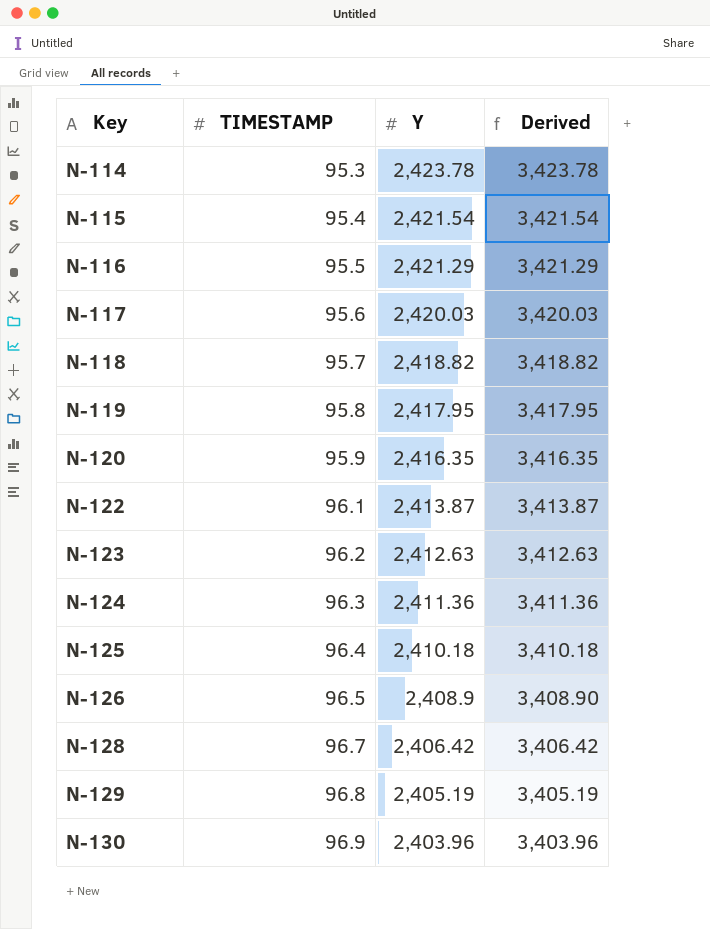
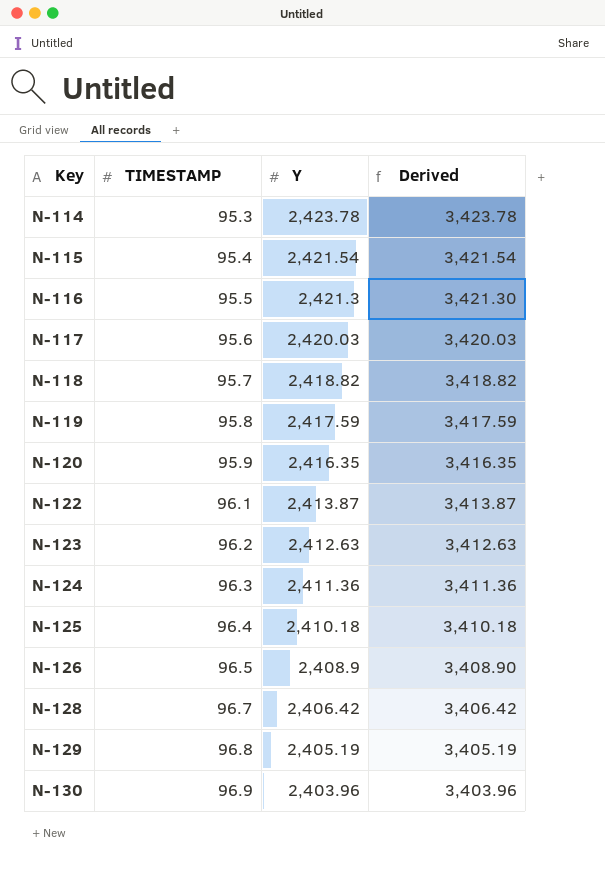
N-116 | Y: 2,421.29 -> 2,421.3
N-116 | Derived: 3,421.29 -> 3,421.30
N-119 | Y: 2,417.95 -> 2,417.59
N-119 | Derived: 3,417.95 -> 3,417.59

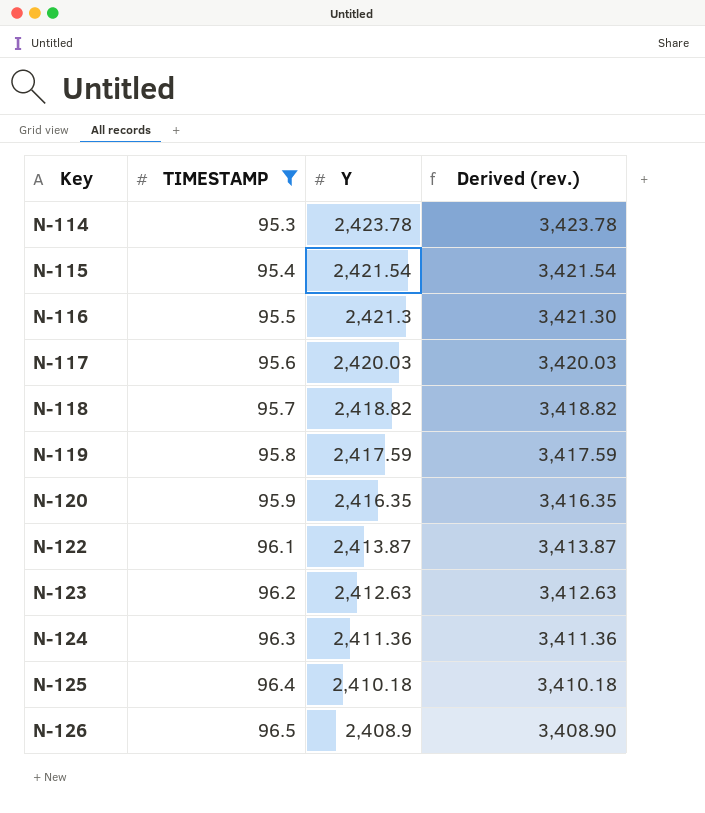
filter: none -> TIMESTAMP <= 96.5
column name: Derived -> Derived (rev.)

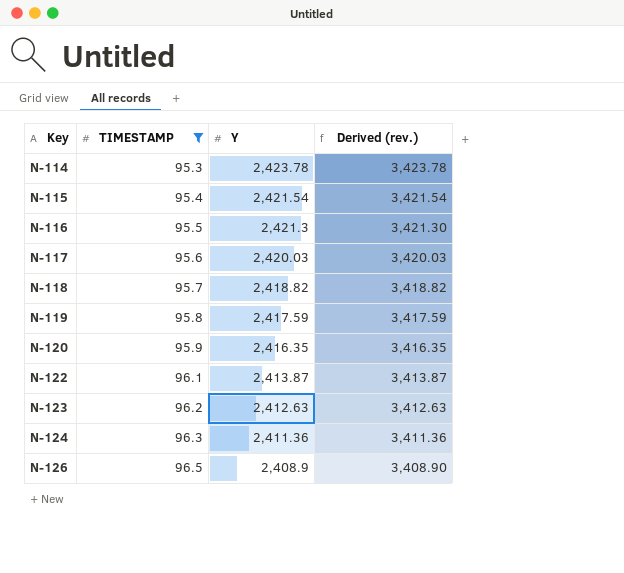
row N-125: 96.4 | 2,410.18 | 3,410.18 -> none

